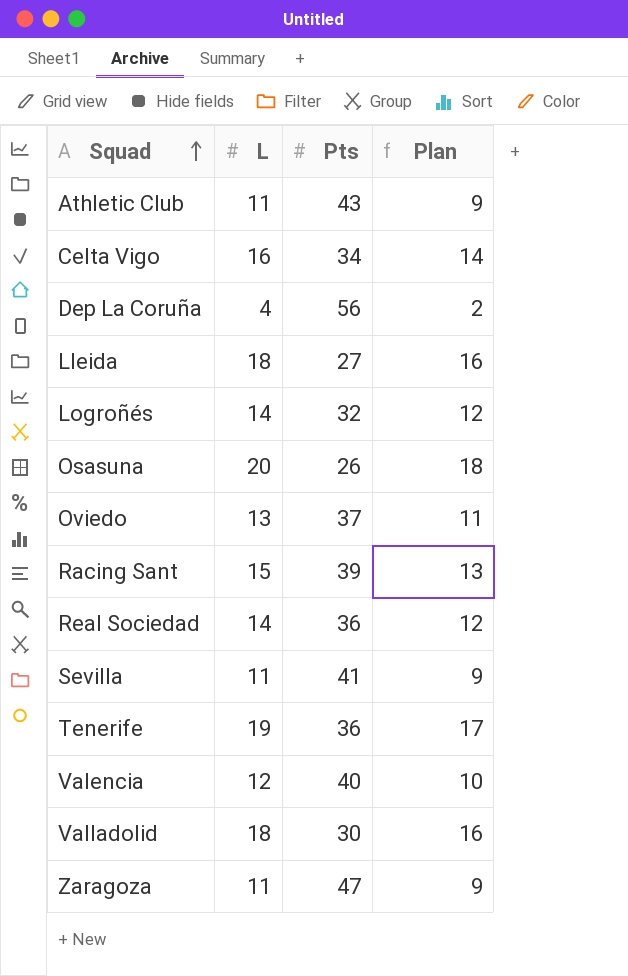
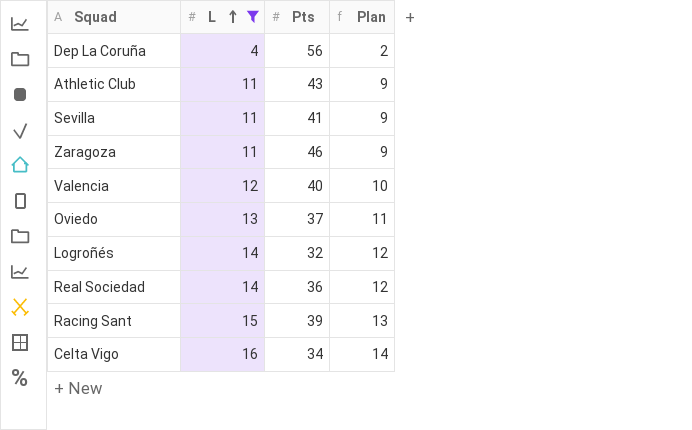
filter: none -> L <= 16
row order: Squad ascending -> L ascending
Zaragoza | Pts: 47 -> 46

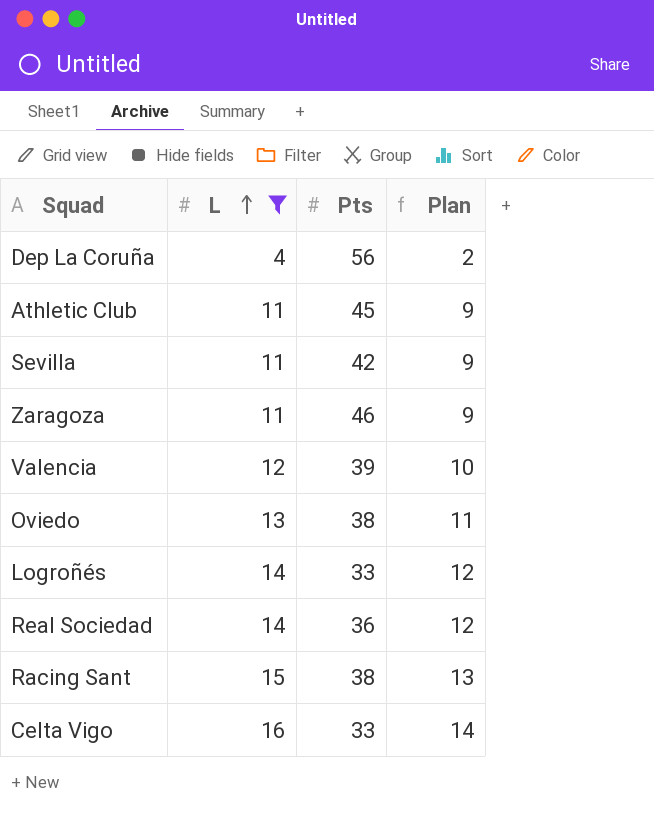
Athletic Club | Pts: 43 -> 45
Sevilla | Pts: 41 -> 42
Valencia | Pts: 40 -> 39
Oviedo | Pts: 37 -> 38
Logroñés | Pts: 32 -> 33
Racing Sant | Pts: 39 -> 38
Celta Vigo | Pts: 34 -> 33

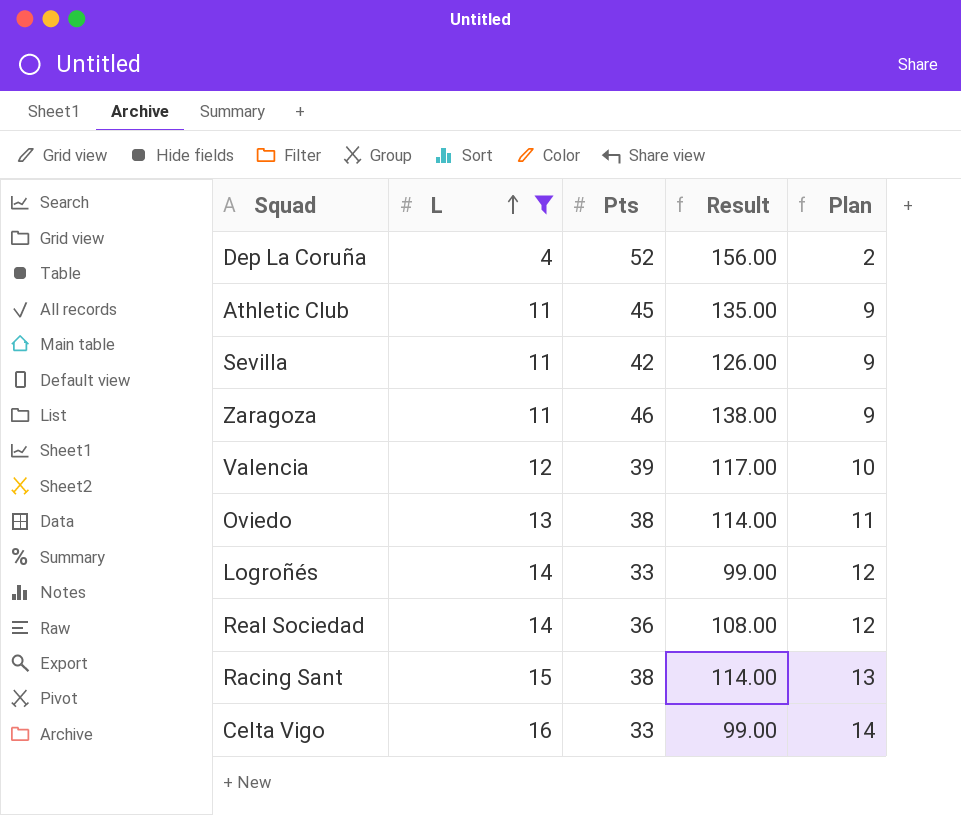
column Result | formula: none -> [Pts] * 3
Dep La Coruña | Pts: 56 -> 52

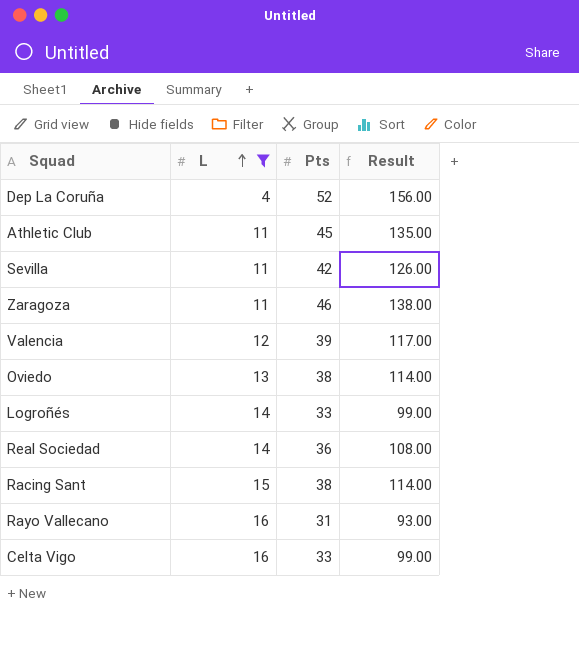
column Plan | formula: [L] - 2 -> none
row Rayo Vallecano: none -> 16 | 31 | 93.00

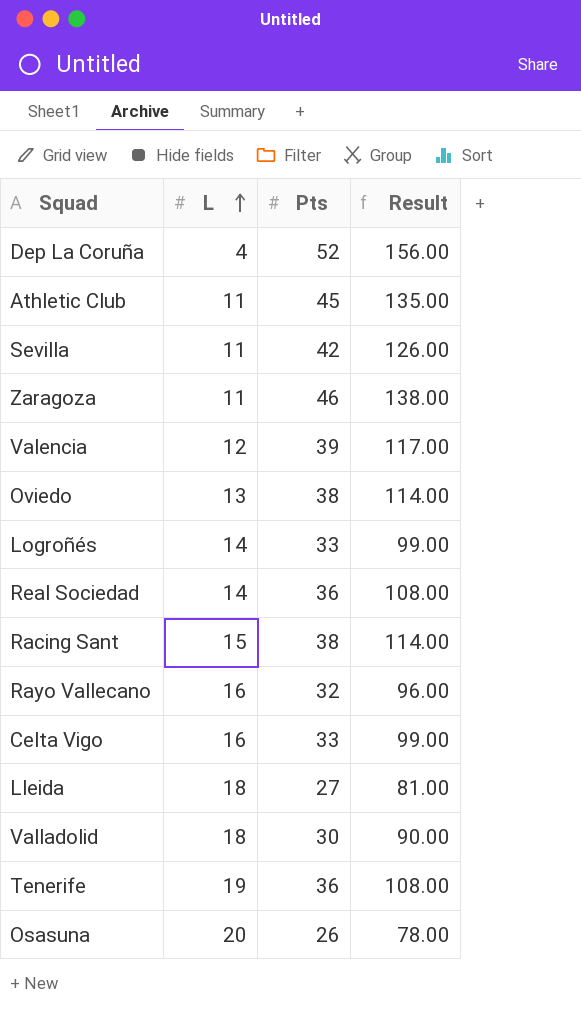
filter: L <= 16 -> none
Rayo Vallecano | Pts: 31 -> 32
Rayo Vallecano | Result: 93.00 -> 96.00

